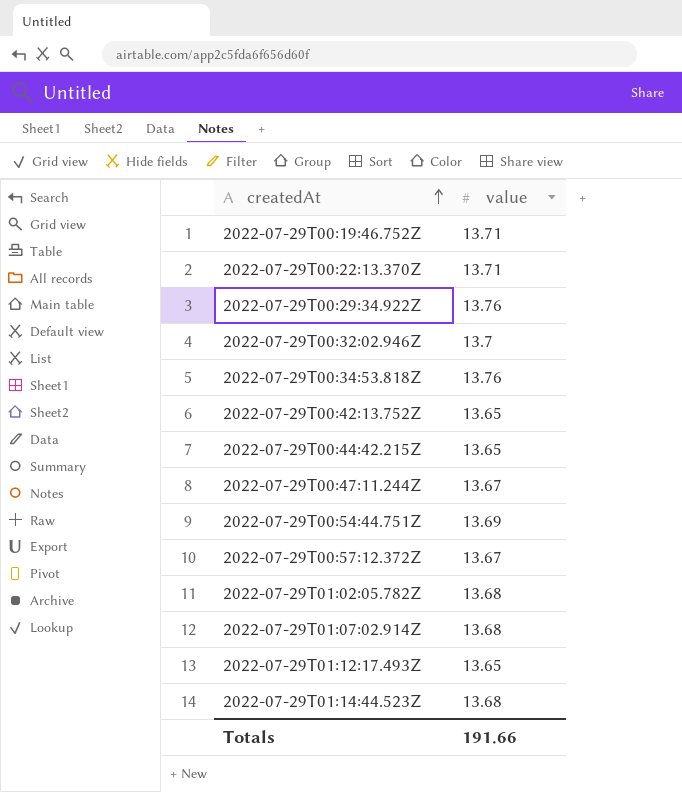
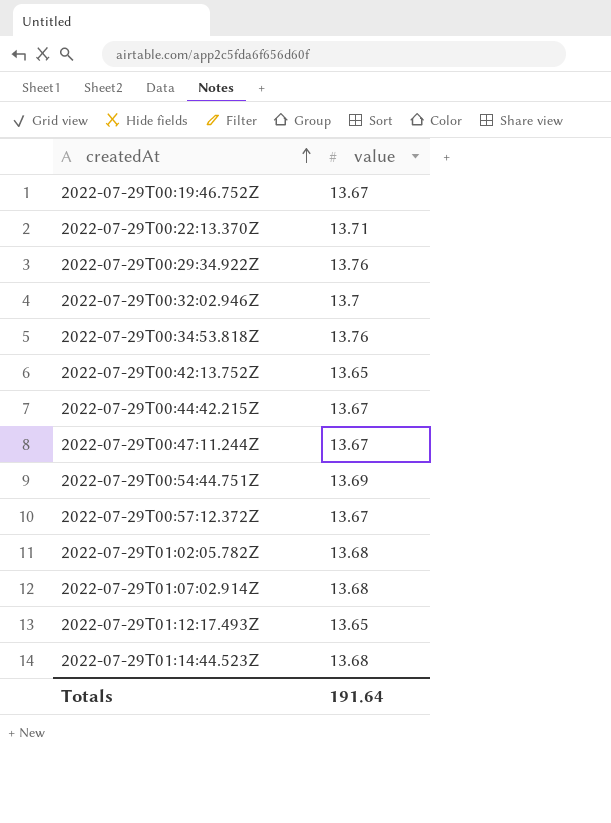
2022-07-29T00:19:46.752Z | value: 13.71 -> 13.67
2022-07-29T00:44:42.215Z | value: 13.65 -> 13.67
Totals | value: 191.66 -> 191.64

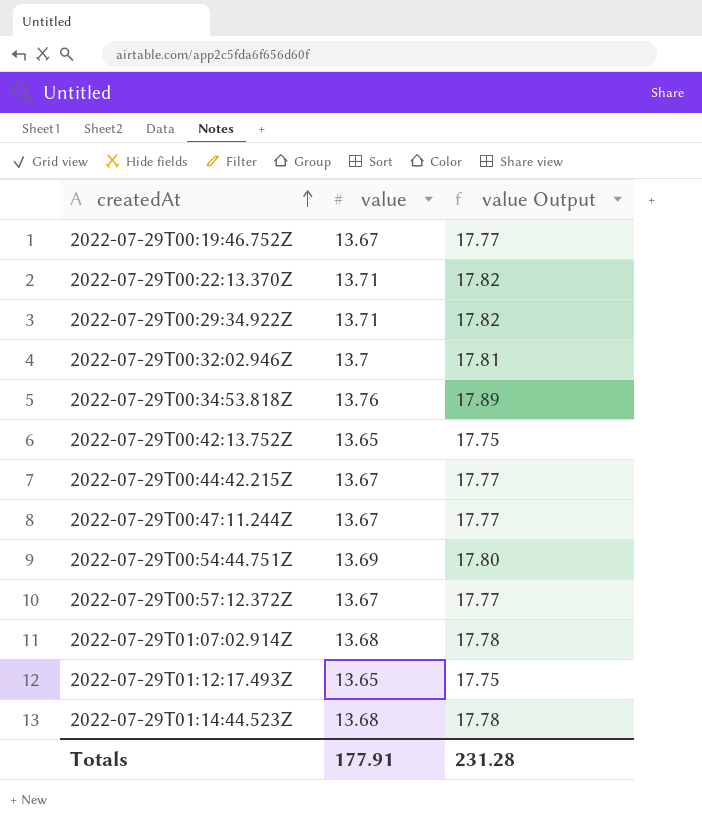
column value Output | formula: none -> [value] * 1.3
row 2022-07-29T01:02:05.782Z: 13.68 -> none
2022-07-29T00:29:34.922Z | value: 13.76 -> 13.71
Totals | value: 191.64 -> 177.91

